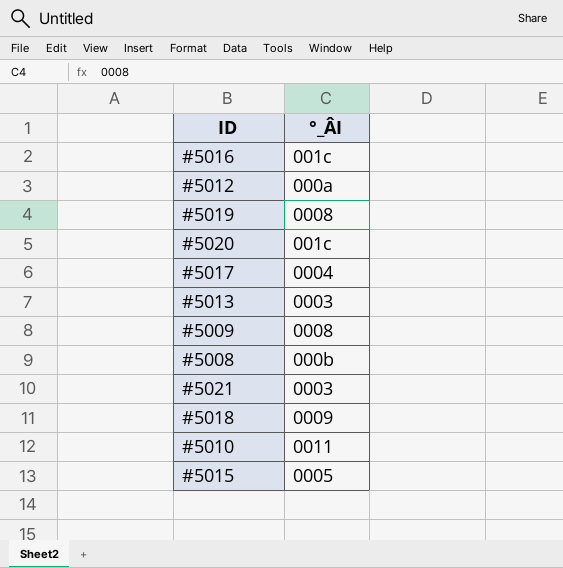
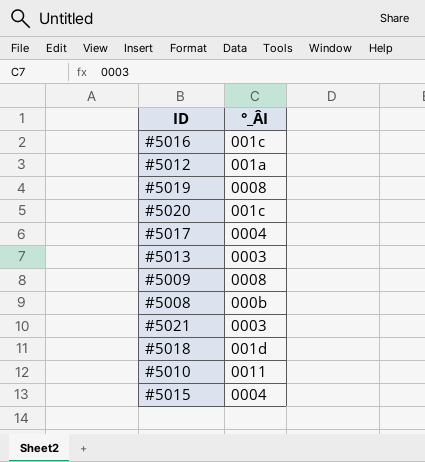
#5012 | °_ÂI: 000a -> 001a
#5018 | °_ÂI: 0009 -> 001d
#5015 | °_ÂI: 0005 -> 0004

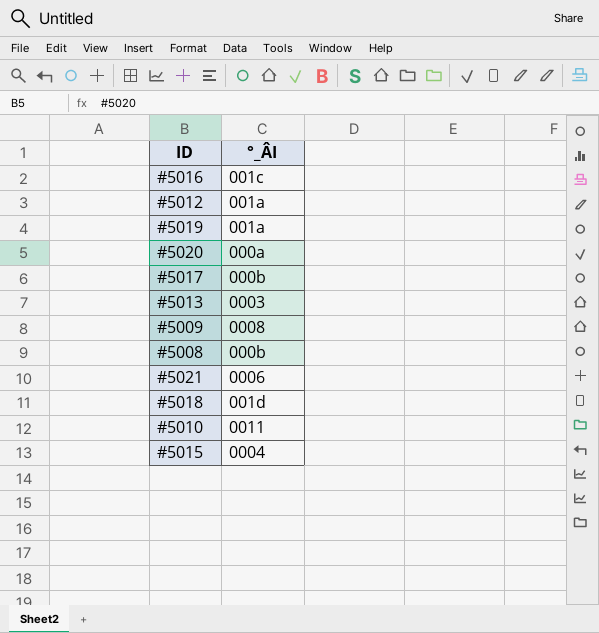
#5019 | °_ÂI: 0008 -> 001a
#5020 | °_ÂI: 001c -> 000a
#5017 | °_ÂI: 0004 -> 000b
#5021 | °_ÂI: 0003 -> 0006

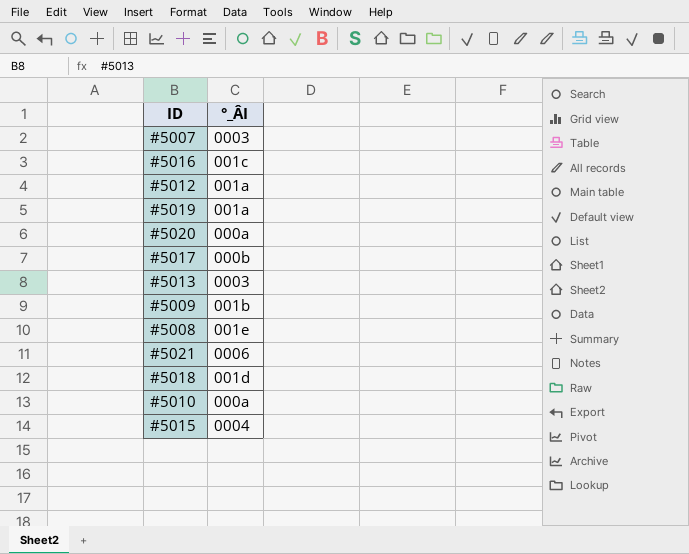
row #5007: none -> 0003
#5009 | °_ÂI: 0008 -> 001b
#5008 | °_ÂI: 000b -> 001e
#5010 | °_ÂI: 0011 -> 000a

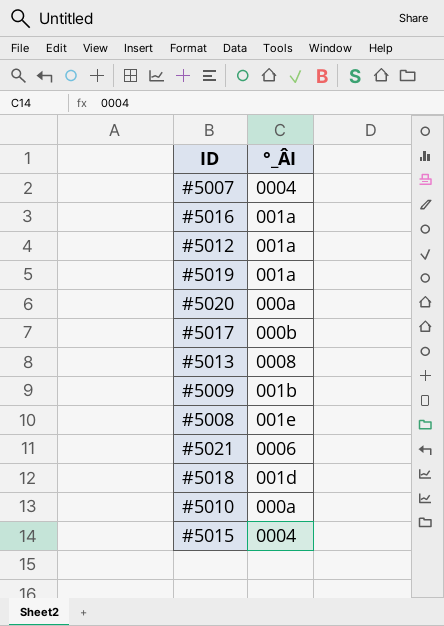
#5007 | °_ÂI: 0003 -> 0004
#5016 | °_ÂI: 001c -> 001a
#5013 | °_ÂI: 0003 -> 0008

